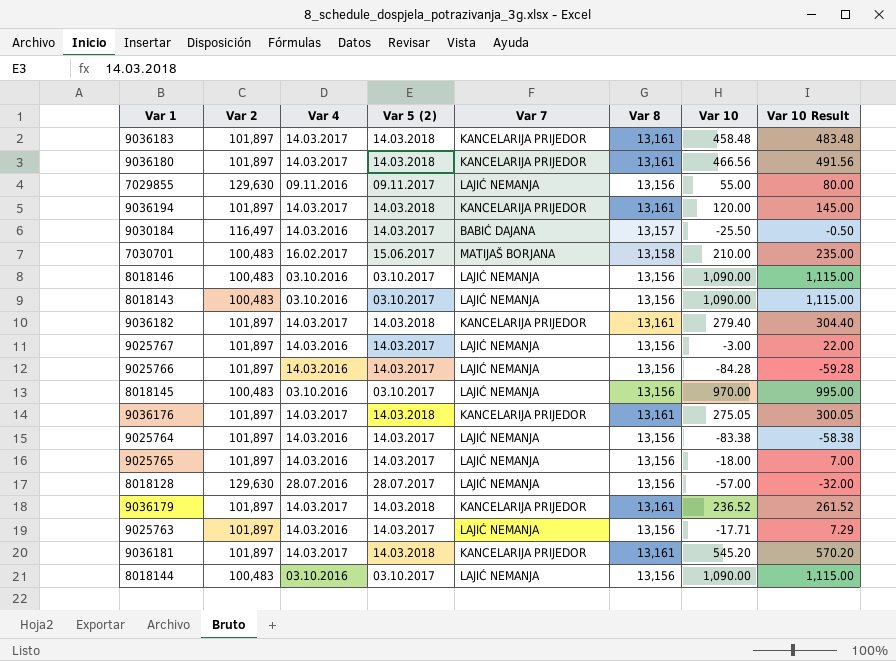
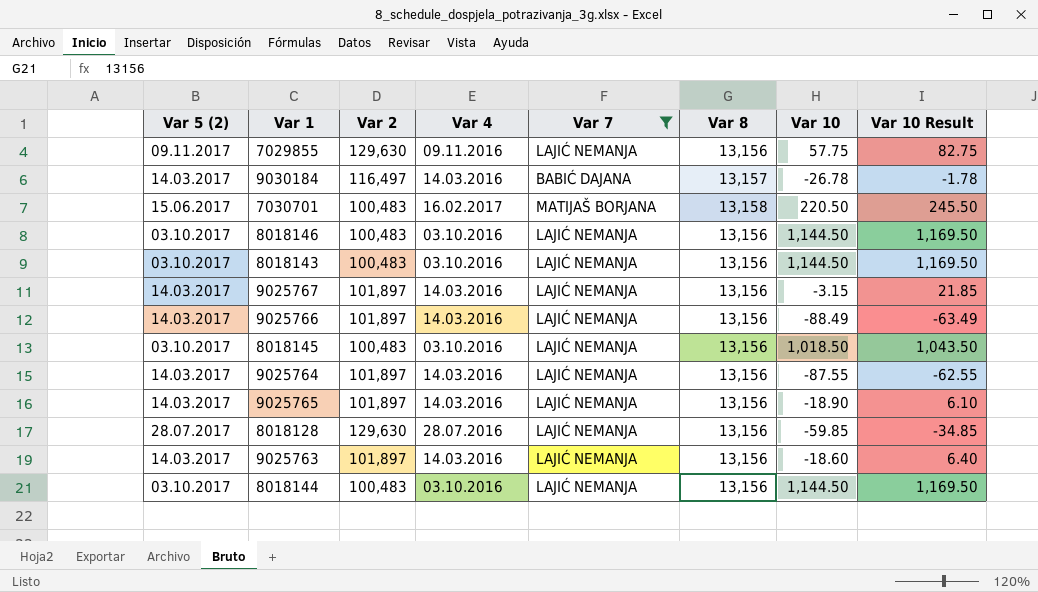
filter: none -> Var 7 != KANCELARIJA PRIJEDOR
column Var 5 (2) | position: 4 -> 1
7029855 | Var 10: 55.00 -> 57.75
7029855 | Var 10 Result: 80.00 -> 82.75
9030184 | Var 10: -25.50 -> -26.78
9030184 | Var 10 Result: -0.50 -> -1.78
7030701 | Var 10: 210.00 -> 220.50
7030701 | Var 10 Result: 235.00 -> 245.50
8018146 | Var 10: 1,090.00 -> 1,144.50
8018146 | Var 10 Result: 1,115.00 -> 1,169.50
8018143 | Var 10: 1,090.00 -> 1,144.50
8018143 | Var 10 Result: 1,115.00 -> 1,169.50
9025767 | Var 10: -3.00 -> -3.15
9025767 | Var 10 Result: 22.00 -> 21.85
9025766 | Var 10: -84.28 -> -88.49
9025766 | Var 10 Result: -59.28 -> -63.49
8018145 | Var 10: 970.00 -> 1,018.50
8018145 | Var 10 Result: 995.00 -> 1,043.50
9025764 | Var 10: -83.38 -> -87.55
9025764 | Var 10 Result: -58.38 -> -62.55
9025765 | Var 10: -18.00 -> -18.90
9025765 | Var 10 Result: 7.00 -> 6.10
8018128 | Var 10: -57.00 -> -59.85
8018128 | Var 10 Result: -32.00 -> -34.85
9025763 | Var 10: -17.71 -> -18.60
9025763 | Var 10 Result: 7.29 -> 6.40
8018144 | Var 10: 1,090.00 -> 1,144.50
8018144 | Var 10 Result: 1,115.00 -> 1,169.50

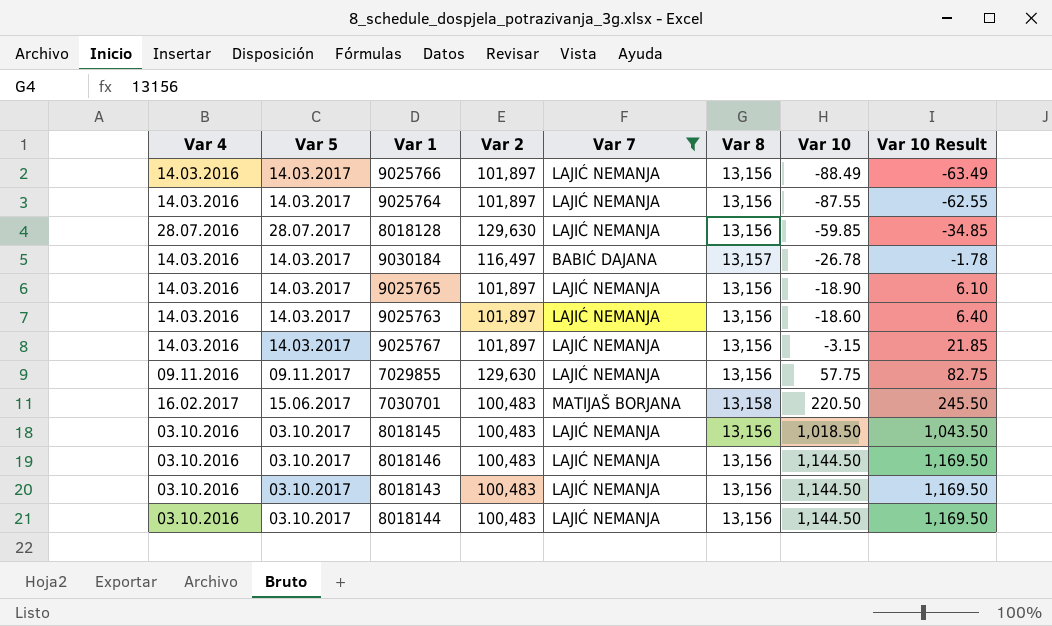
row order: none -> Var 10 ascending
column Var 4 | position: 4 -> 1
column name: Var 5 (2) -> Var 5

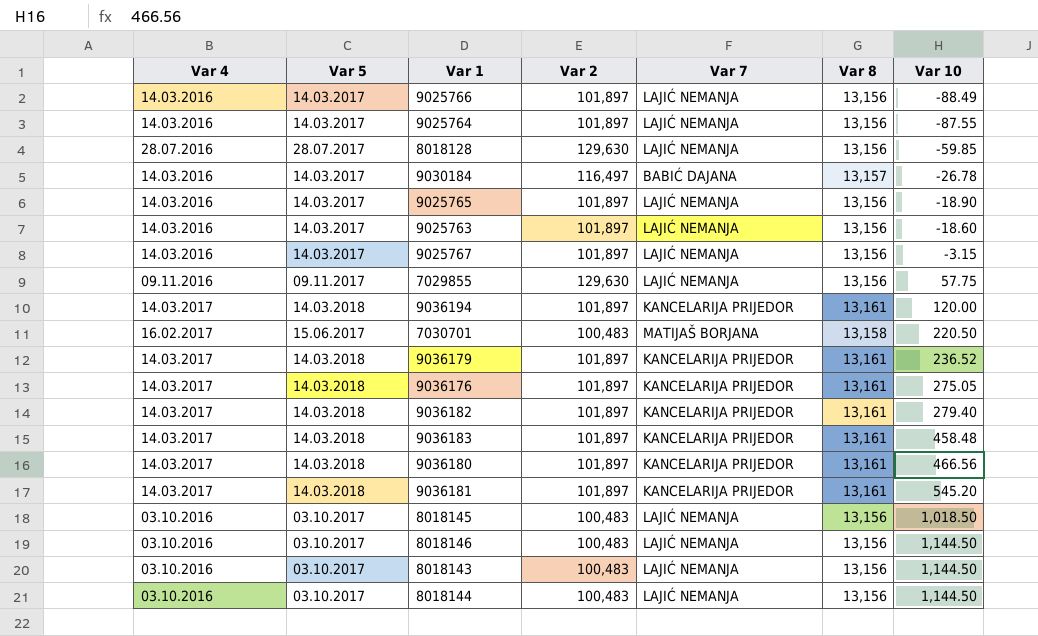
filter: Var 7 != KANCELARIJA PRIJEDOR -> none
column Var 10 Result | formula: [Var 10] + 25 -> none

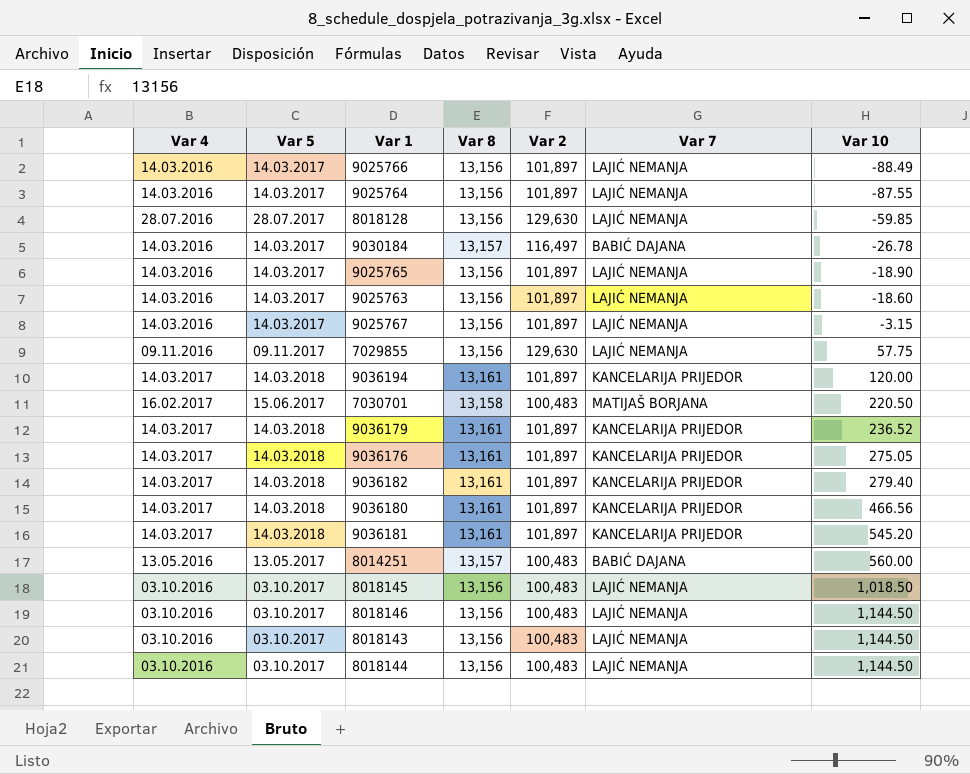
column Var 8 | position: 6 -> 4
row 9036183: 14.03.2017 | 14.03.2018 | 101,897 | KANCELARIJA PRIJEDOR | 13,161 | 458.48 -> none
row 8014251: none -> 13.05.2016 | 13.05.2017 | 13,157 | 100,483 | BABIĆ DAJANA | 560.00

